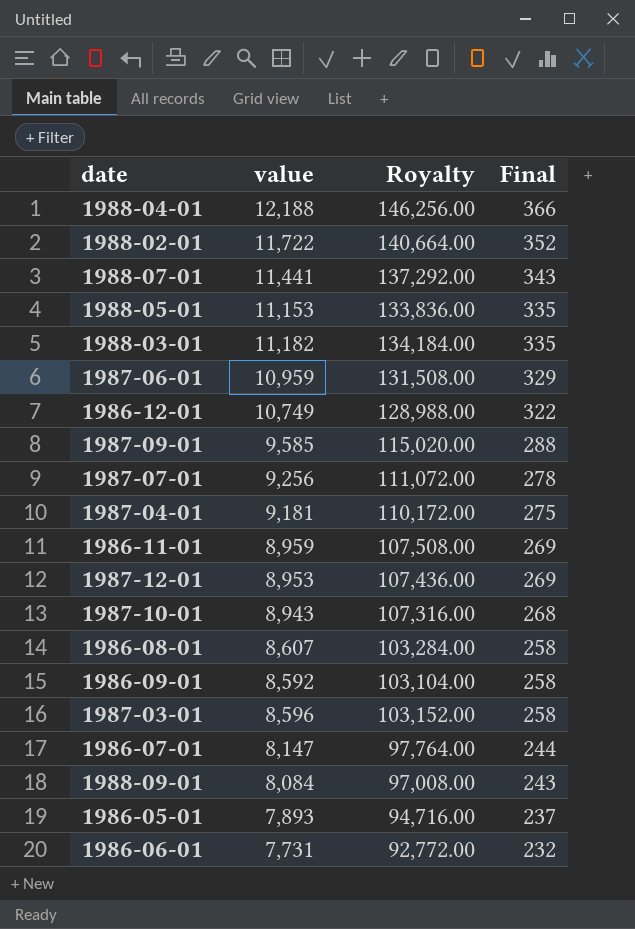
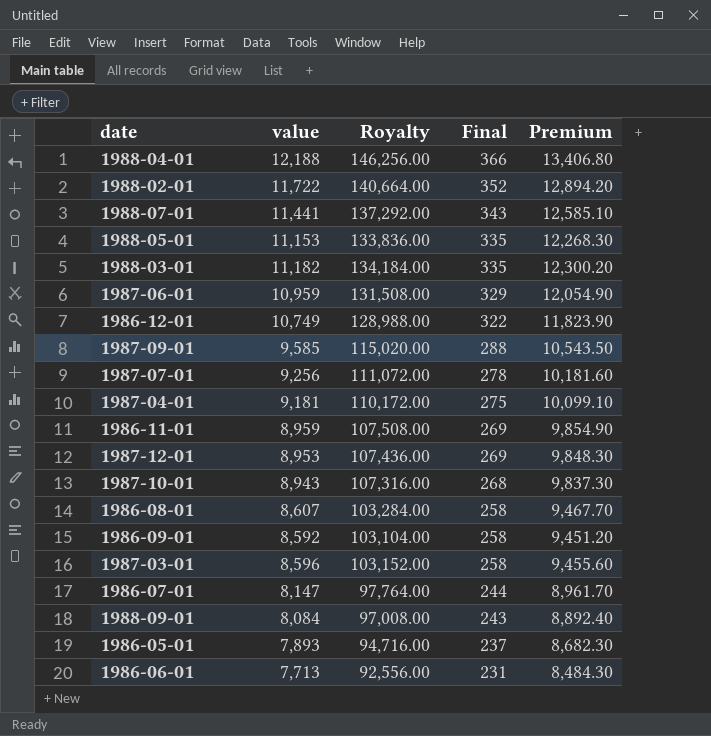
column Premium | formula: none -> [value] * 1.1
1986-06-01 | value: 7,731 -> 7,713
1986-06-01 | Royalty: 92,772.00 -> 92,556.00
1986-06-01 | Final: 232 -> 231

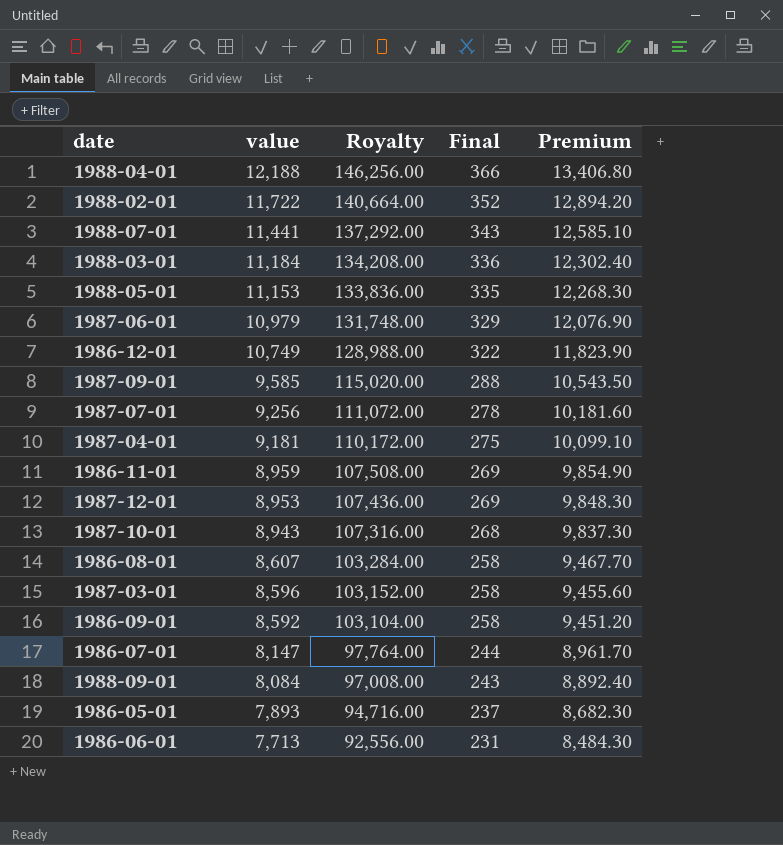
row order: Final descending -> value descending
1988-03-01 | value: 11,182 -> 11,184
1988-03-01 | Royalty: 134,184.00 -> 134,208.00
1988-03-01 | Final: 335 -> 336
1988-03-01 | Premium: 12,300.20 -> 12,302.40
1987-06-01 | value: 10,959 -> 10,979
1987-06-01 | Royalty: 131,508.00 -> 131,748.00
1987-06-01 | Premium: 12,054.90 -> 12,076.90

